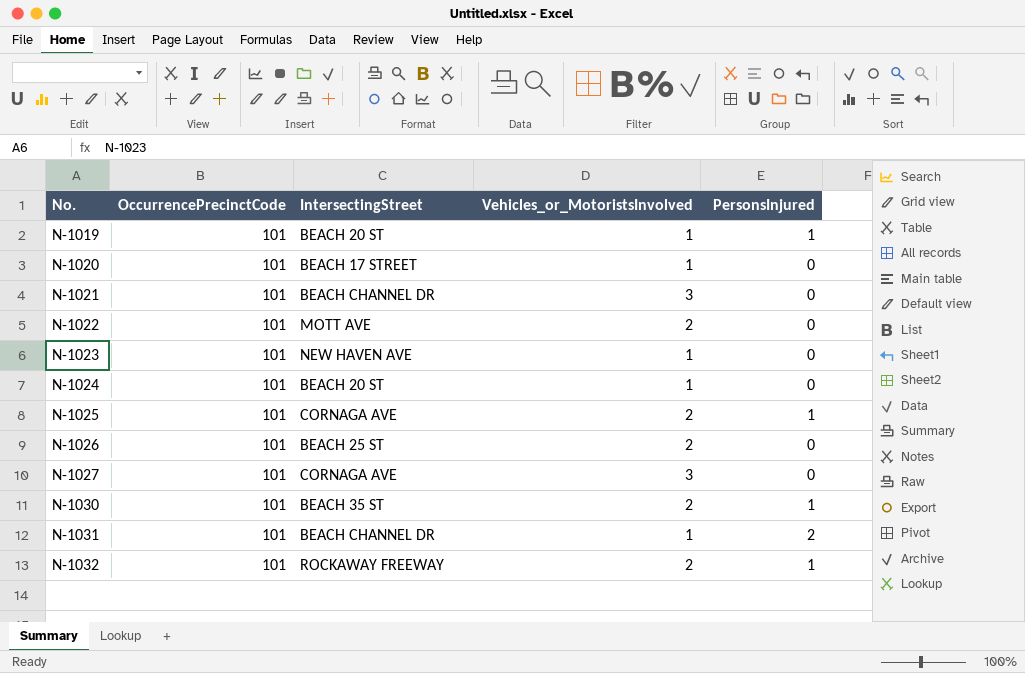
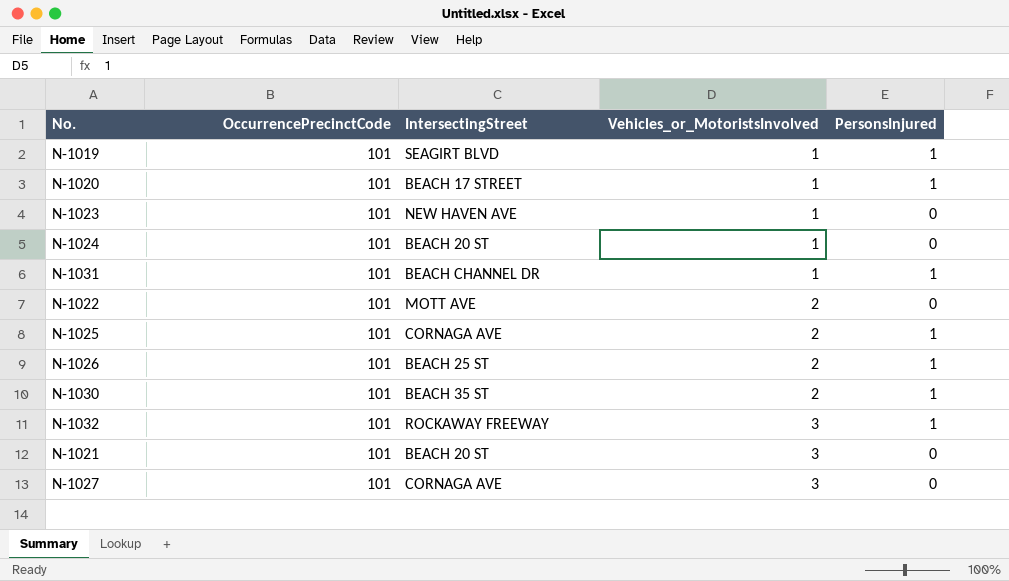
row order: No. ascending -> Vehicles_or_MotoristsInvolved ascending
N-1019 | IntersectingStreet: BEACH 20 ST -> SEAGIRT BLVD
N-1020 | PersonsInjured: 0 -> 1
N-1031 | PersonsInjured: 2 -> 1
N-1026 | PersonsInjured: 0 -> 1
N-1032 | Vehicles_or_MotoristsInvolved: 2 -> 3
N-1021 | IntersectingStreet: BEACH CHANNEL DR -> BEACH 20 ST

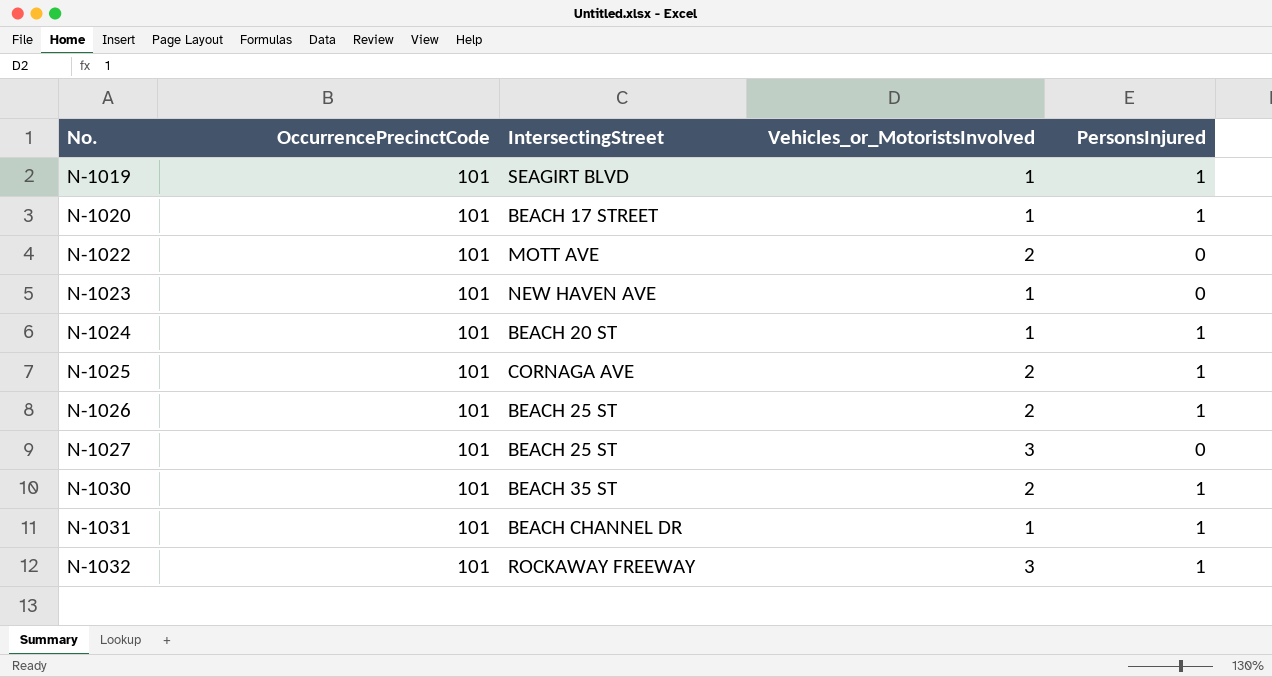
row order: Vehicles_or_MotoristsInvolved ascending -> No. ascending
row N-1021: 101 | BEACH 20 ST | 3 | 0 -> none
N-1024 | PersonsInjured: 0 -> 1
N-1027 | IntersectingStreet: CORNAGA AVE -> BEACH 25 ST

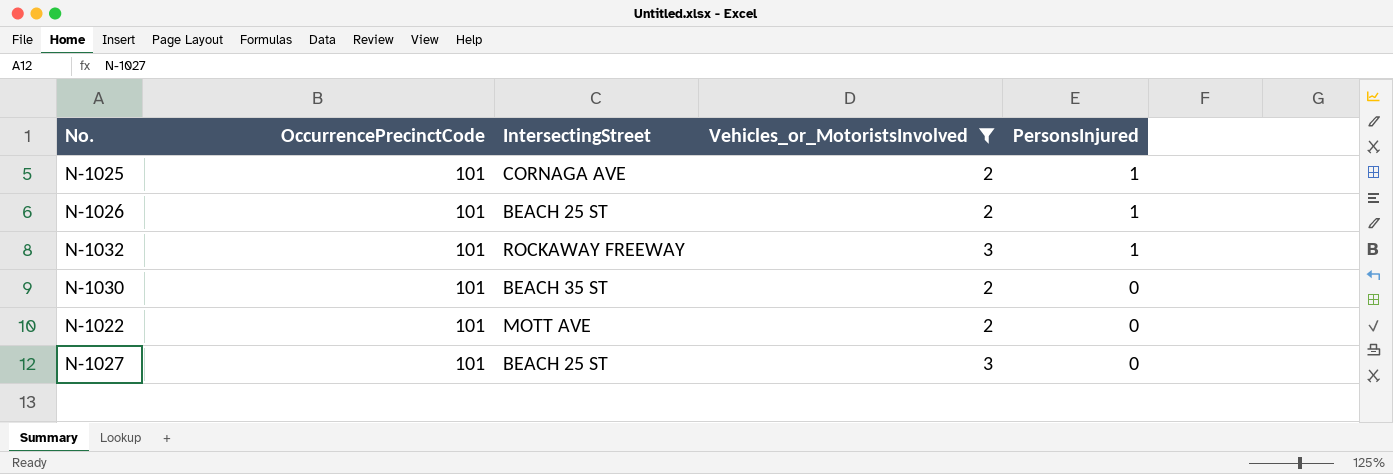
filter: none -> Vehicles_or_MotoristsInvolved != 1
row order: No. ascending -> PersonsInjured descending
N-1030 | PersonsInjured: 1 -> 0

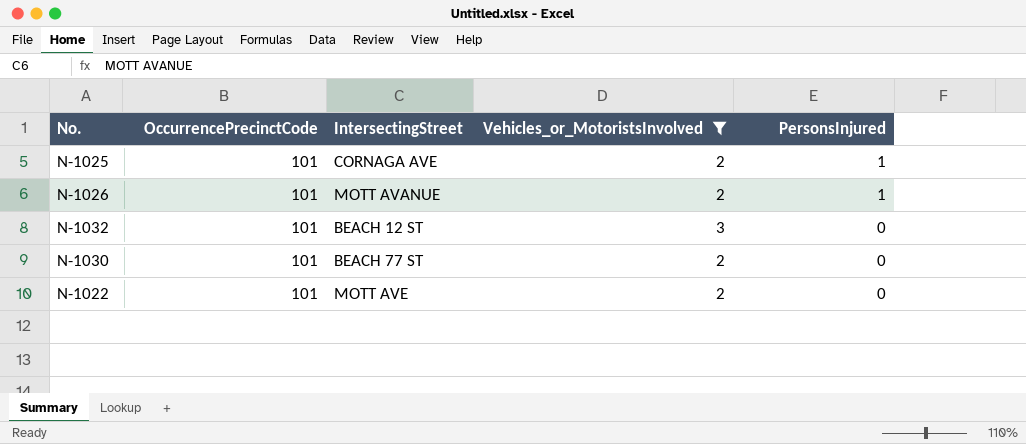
row N-1027: 101 | BEACH 25 ST | 3 | 0 -> none
N-1026 | IntersectingStreet: BEACH 25 ST -> MOTT AVANUE
N-1032 | IntersectingStreet: ROCKAWAY FREEWAY -> BEACH 12 ST
N-1032 | PersonsInjured: 1 -> 0
N-1030 | IntersectingStreet: BEACH 35 ST -> BEACH 77 ST

